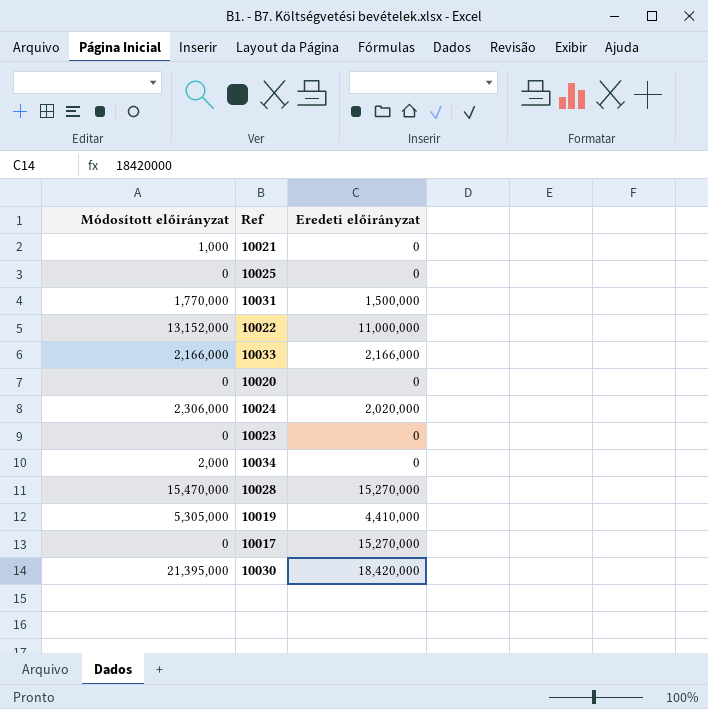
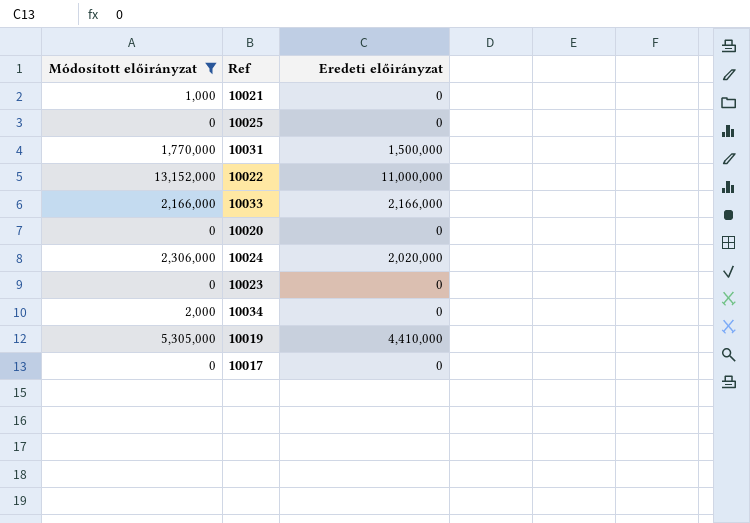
filter: none -> Módosított előirányzat <= 13,152,000
10017 | Eredeti előirányzat: 15,270,000 -> 0

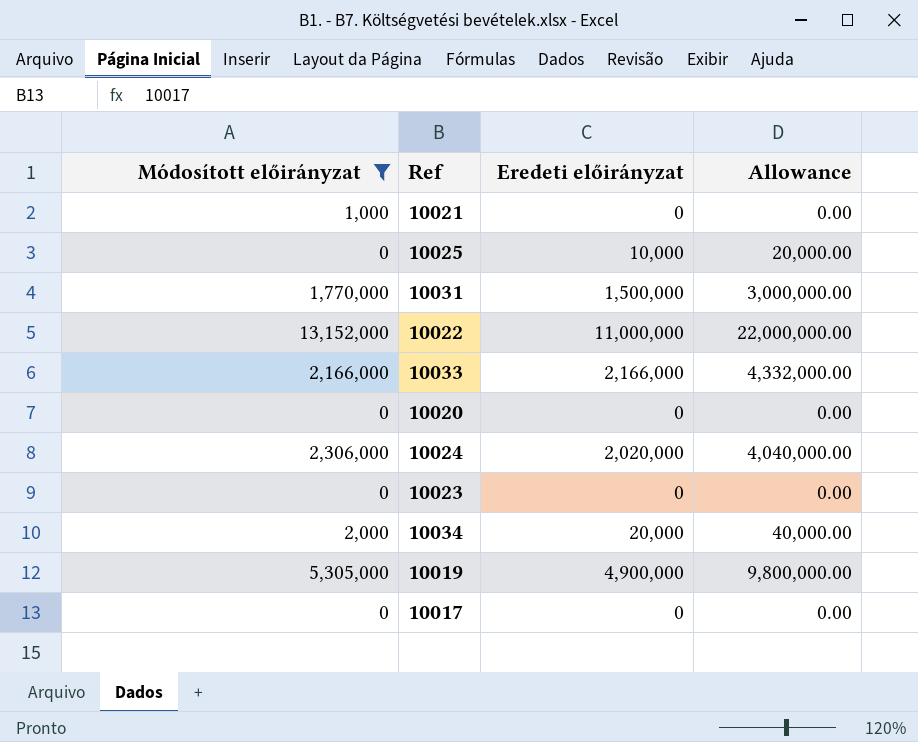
column Allowance | formula: none -> [Eredeti előirányzat] * 2
10025 | Eredeti előirányzat: 0 -> 10,000
10034 | Eredeti előirányzat: 0 -> 20,000
10019 | Eredeti előirányzat: 4,410,000 -> 4,900,000

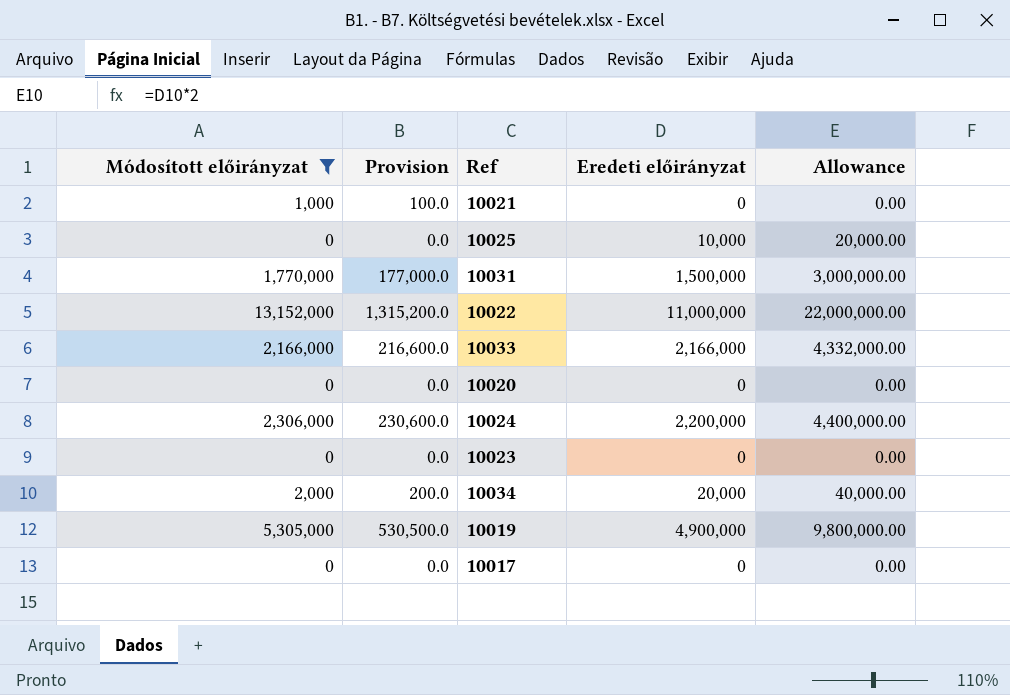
column Provision | formula: none -> [Módosított előirányzat] * 0.1
10024 | Eredeti előirányzat: 2,020,000 -> 2,200,000
10024 | Allowance: 4,040,000.00 -> 4,400,000.00

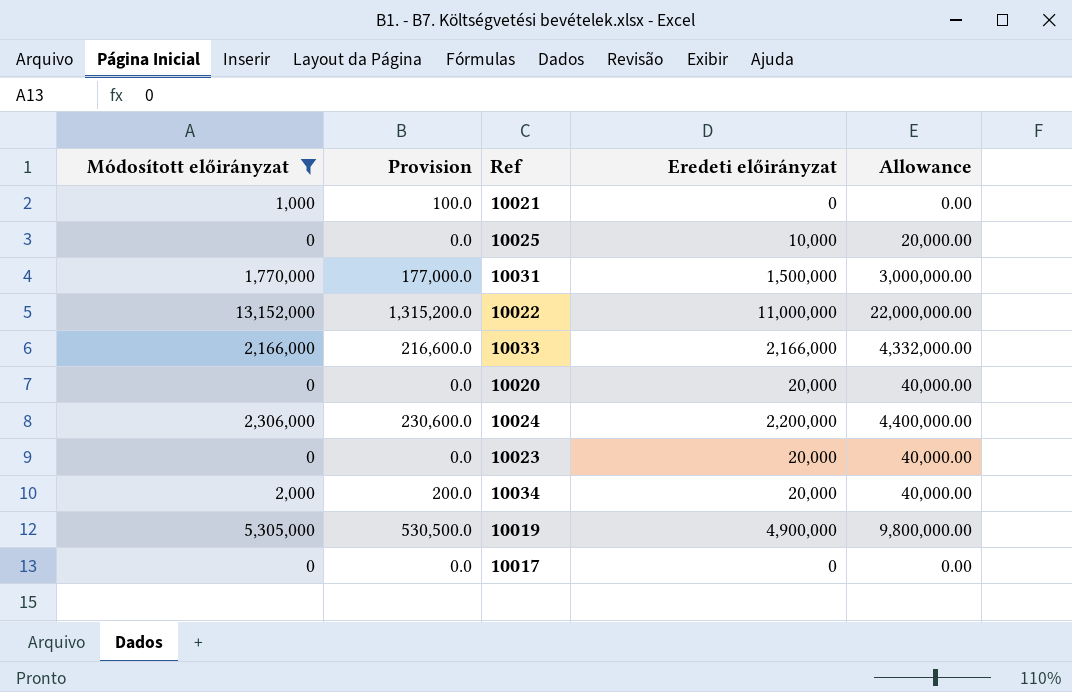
10020 | Eredeti előirányzat: 0 -> 20,000
10020 | Allowance: 0.00 -> 40,000.00
10023 | Eredeti előirányzat: 0 -> 20,000
10023 | Allowance: 0.00 -> 40,000.00

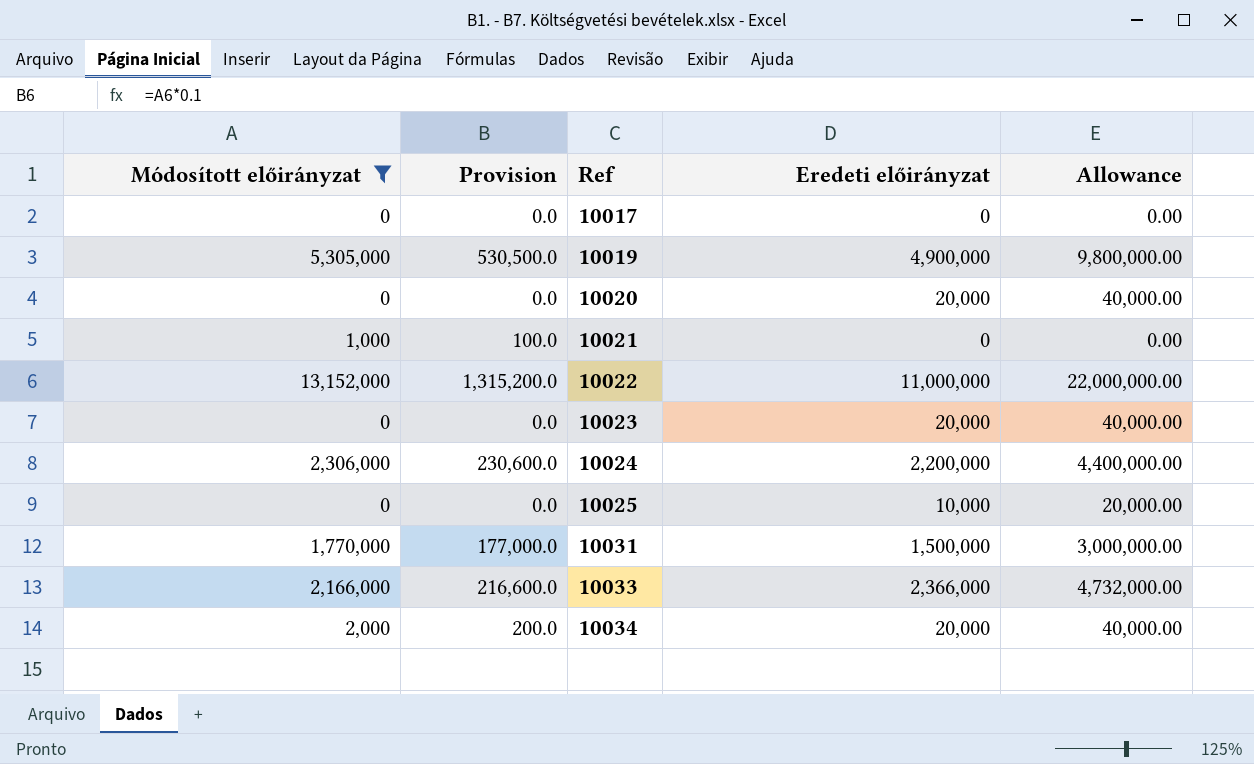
row order: none -> Ref ascending
10033 | Eredeti előirányzat: 2,166,000 -> 2,366,000
10033 | Allowance: 4,332,000.00 -> 4,732,000.00

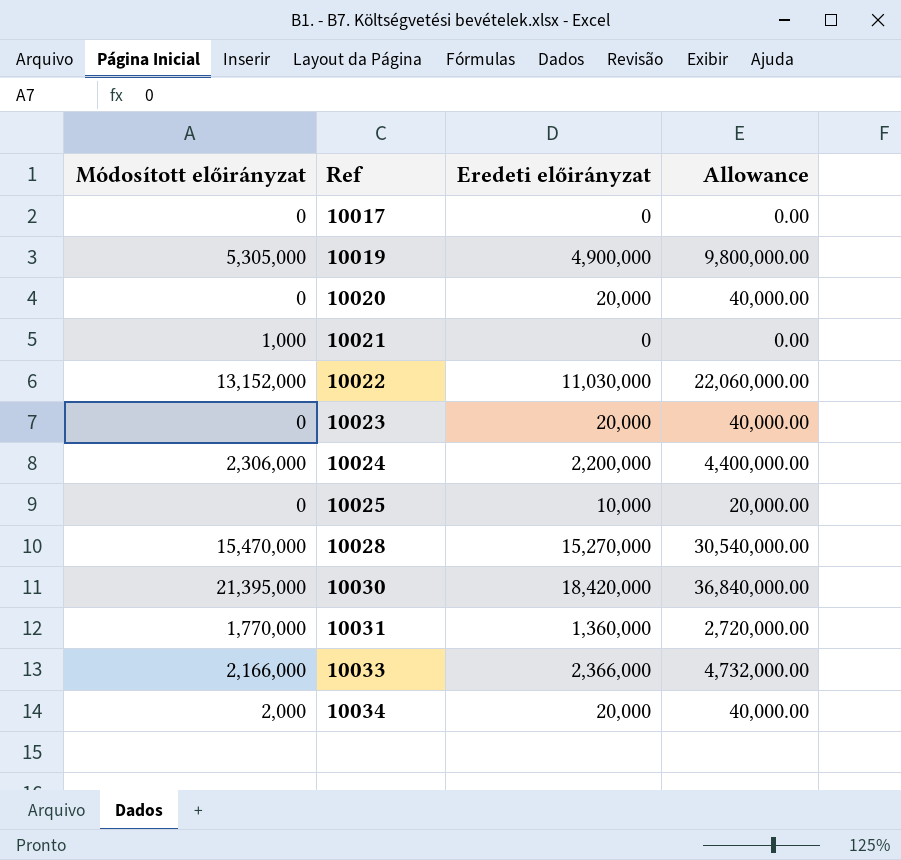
filter: Módosított előirányzat <= 13,152,000 -> none
column Provision | formula: [Módosított előirányzat] * 0.1 -> none
10022 | Eredeti előirányzat: 11,000,000 -> 11,030,000
10022 | Allowance: 22,000,000.00 -> 22,060,000.00
10031 | Eredeti előirányzat: 1,500,000 -> 1,360,000
10031 | Allowance: 3,000,000.00 -> 2,720,000.00

